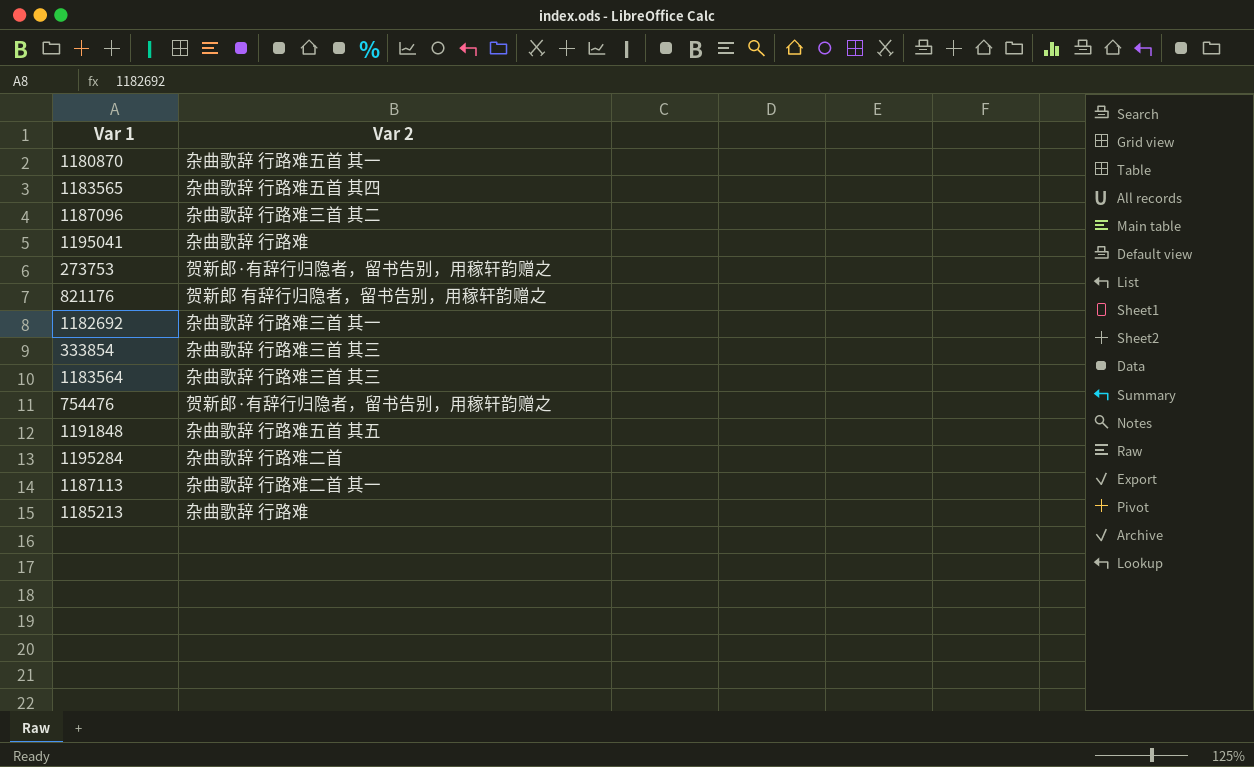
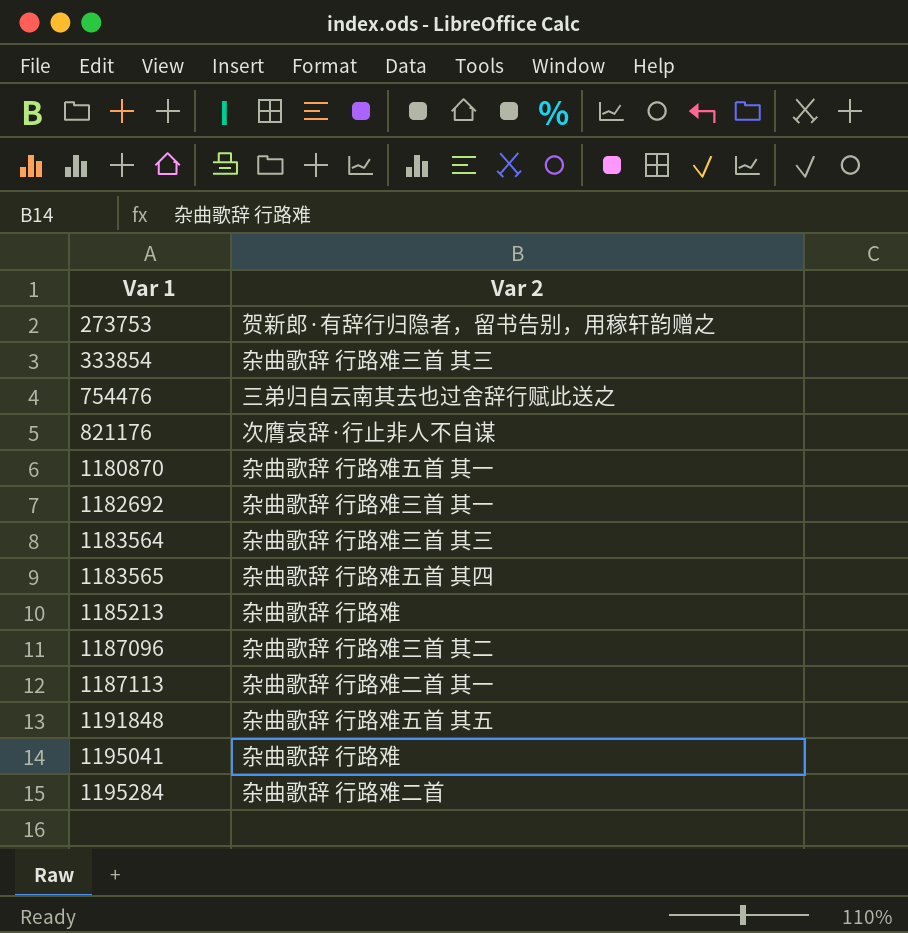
row order: none -> Var 1 ascending
754476 | Var 2: 贺新郎·有辞行归隐者，留书告别，用稼轩韵赠之 -> 三弟归自云南其去也过舍辞行赋此送之
821176 | Var 2: 贺新郎 有辞行归隐者，留书告别，用稼轩韵赠之 -> 次膺哀辞·行止非人不自谋

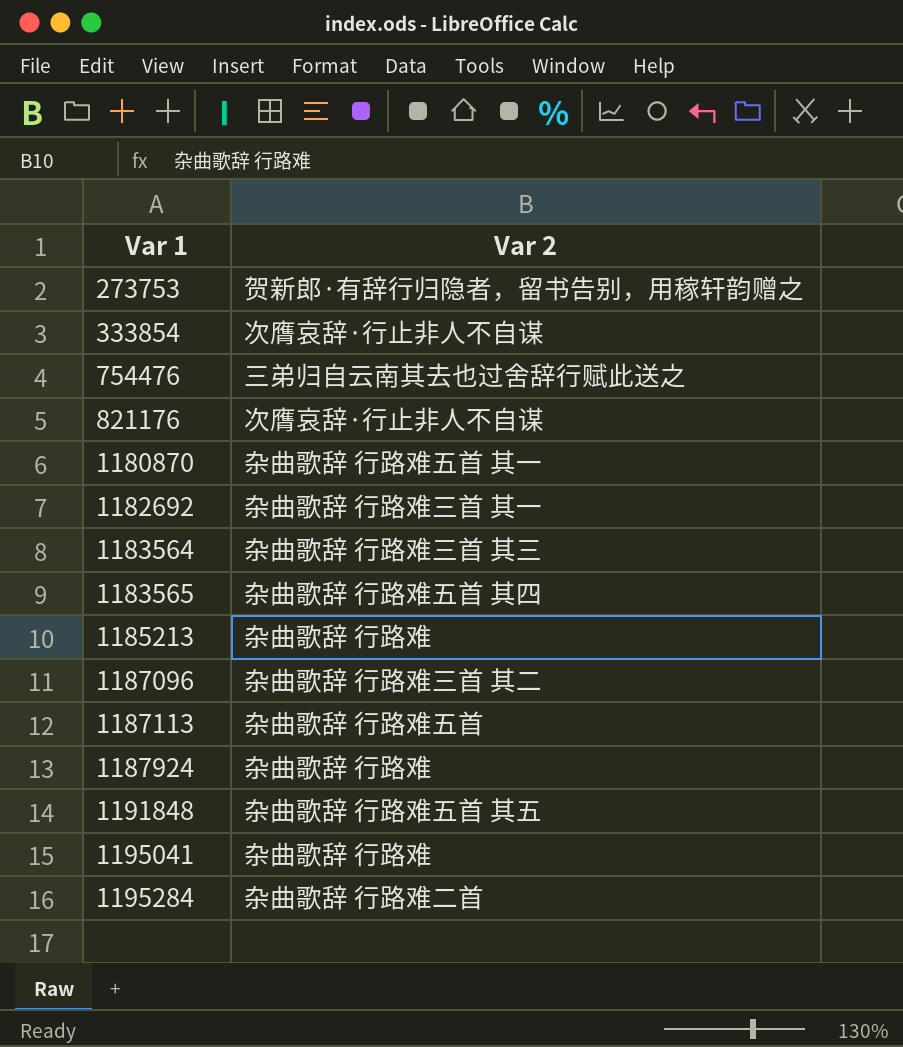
333854 | Var 2: 杂曲歌辞 行路难三首 其三 -> 次膺哀辞·行止非人不自谋
1187113 | Var 2: 杂曲歌辞 行路难二首 其一 -> 杂曲歌辞 行路难五首
row 1187924: none -> 杂曲歌辞 行路难

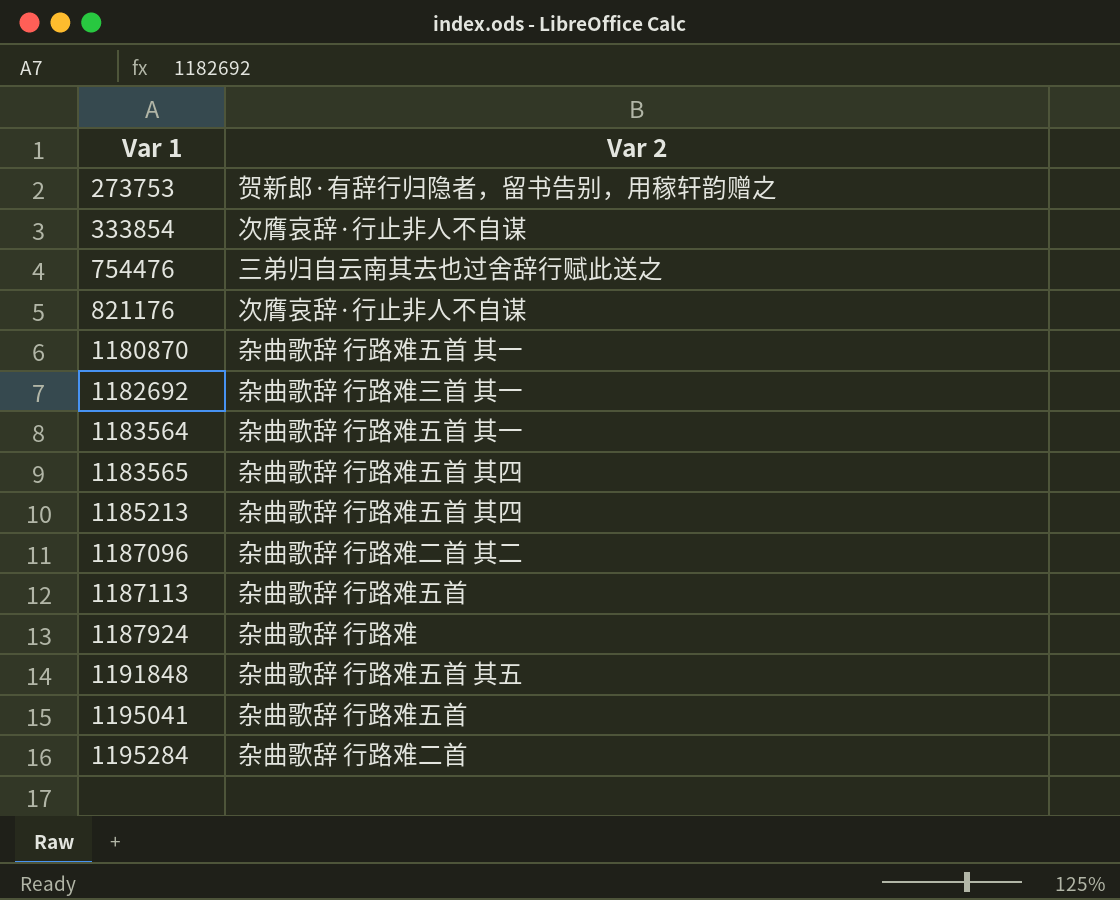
1183564 | Var 2: 杂曲歌辞 行路难三首 其三 -> 杂曲歌辞 行路难五首 其一
1185213 | Var 2: 杂曲歌辞 行路难 -> 杂曲歌辞 行路难五首 其四
1187096 | Var 2: 杂曲歌辞 行路难三首 其二 -> 杂曲歌辞 行路难二首 其二
1195041 | Var 2: 杂曲歌辞 行路难 -> 杂曲歌辞 行路难五首

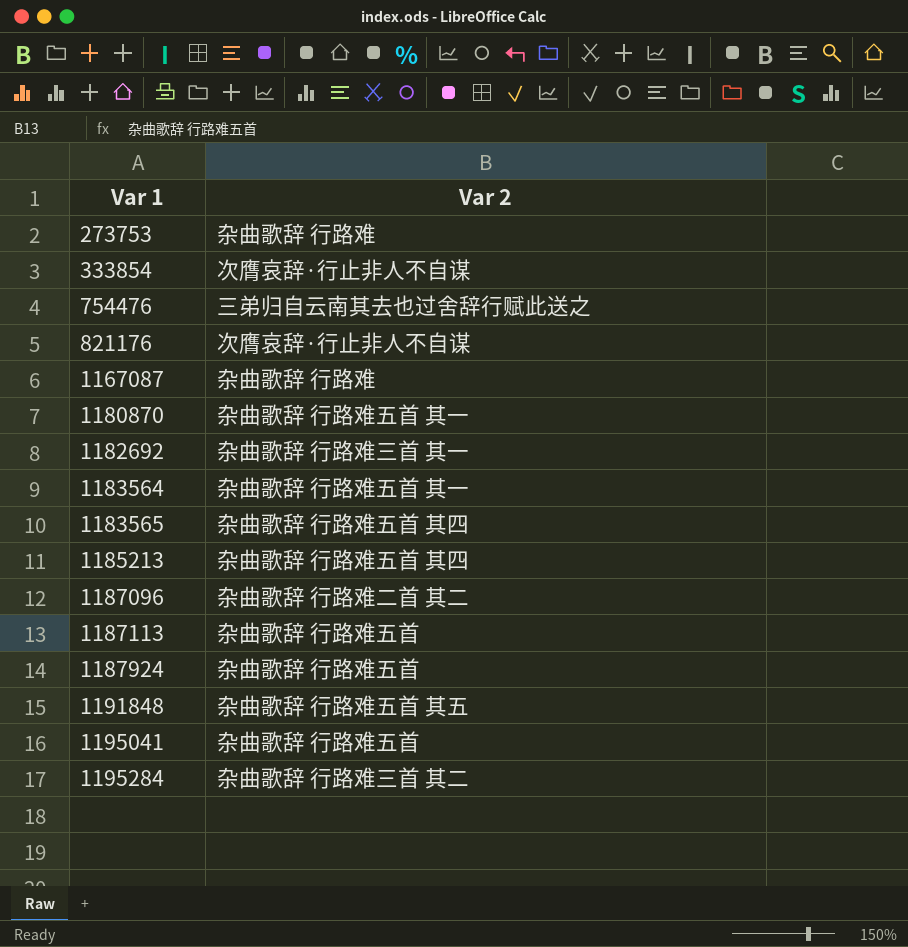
273753 | Var 2: 贺新郎·有辞行归隐者，留书告别，用稼轩韵赠之 -> 杂曲歌辞 行路难
row 1167087: none -> 杂曲歌辞 行路难
1187924 | Var 2: 杂曲歌辞 行路难 -> 杂曲歌辞 行路难五首
1195284 | Var 2: 杂曲歌辞 行路难二首 -> 杂曲歌辞 行路难三首 其二

